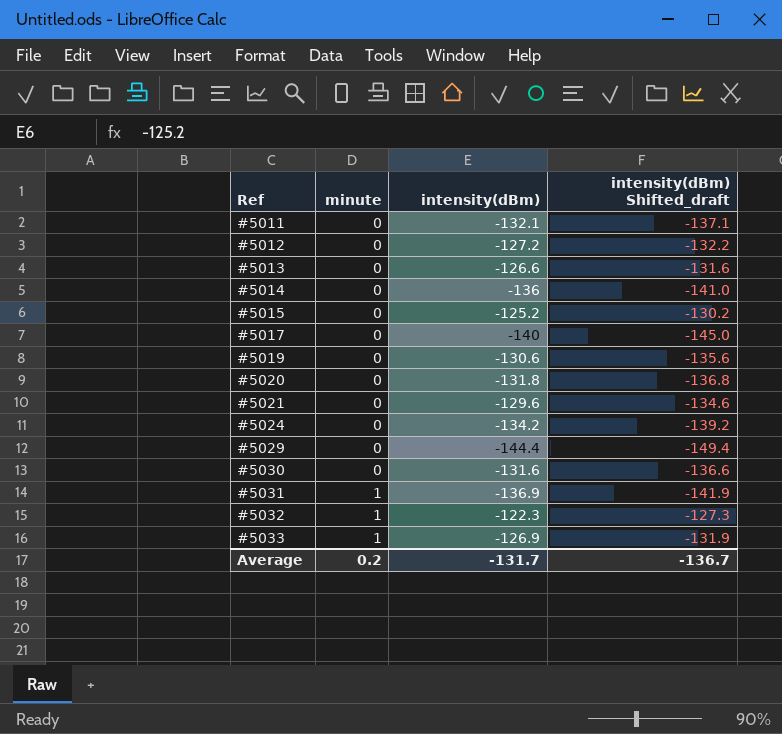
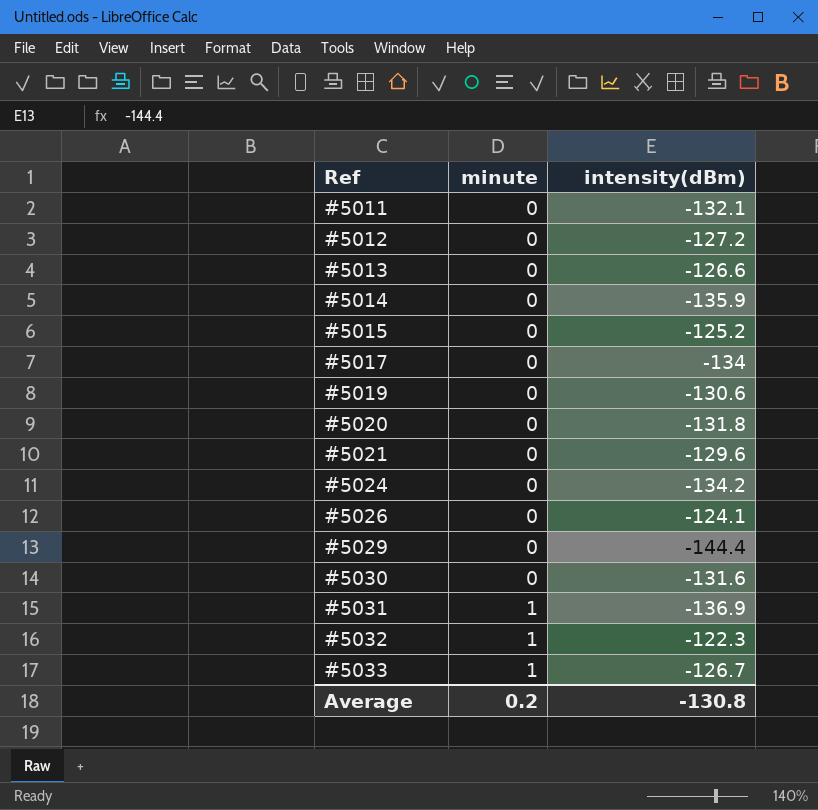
column intensity(dBm) Shifted_draft | formula: [intensity(dBm)] - 5 -> none
#5014 | intensity(dBm): -136 -> -135.9
#5017 | intensity(dBm): -140 -> -134
row #5026: none -> 0 | -124.1
#5033 | intensity(dBm): -126.9 -> -126.7
Average | intensity(dBm): -131.7 -> -130.8

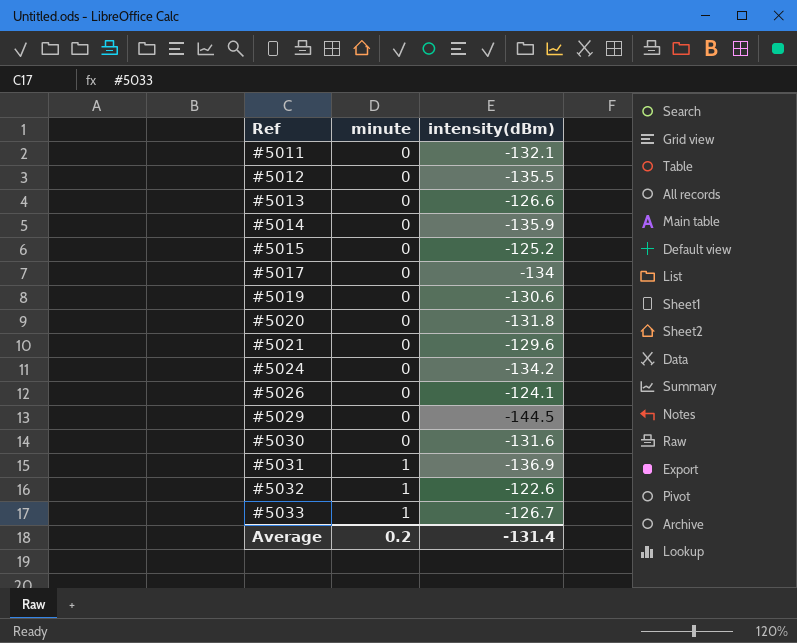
#5012 | intensity(dBm): -127.2 -> -135.5
#5029 | intensity(dBm): -144.4 -> -144.5
#5032 | intensity(dBm): -122.3 -> -122.6
Average | intensity(dBm): -130.8 -> -131.4

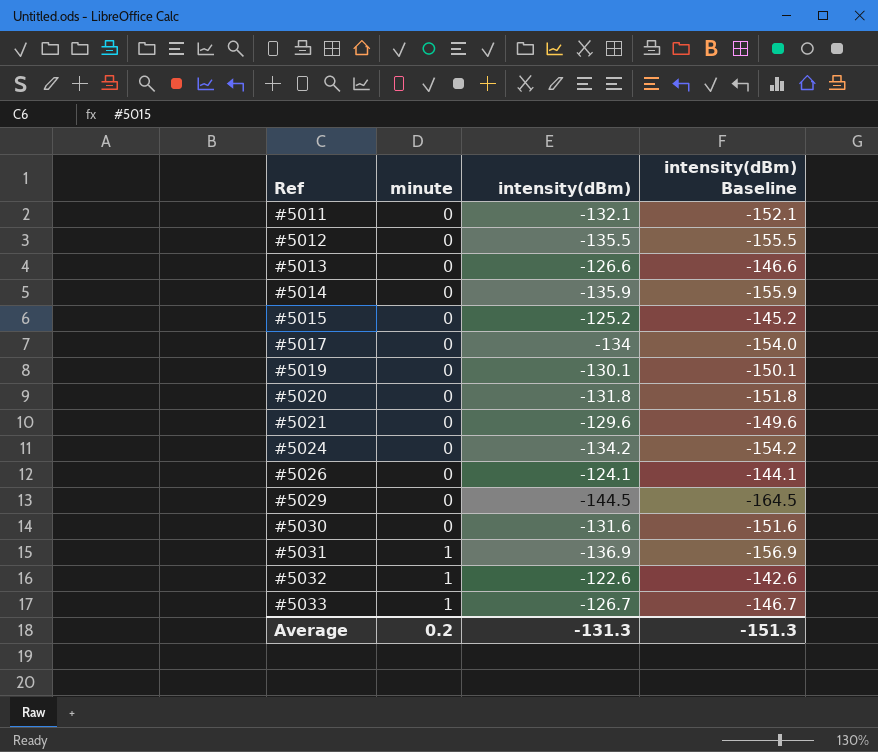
column intensity(dBm) Baseline | formula: none -> [intensity(dBm)] - 20
#5019 | intensity(dBm): -130.6 -> -130.1
Average | intensity(dBm): -131.4 -> -131.3

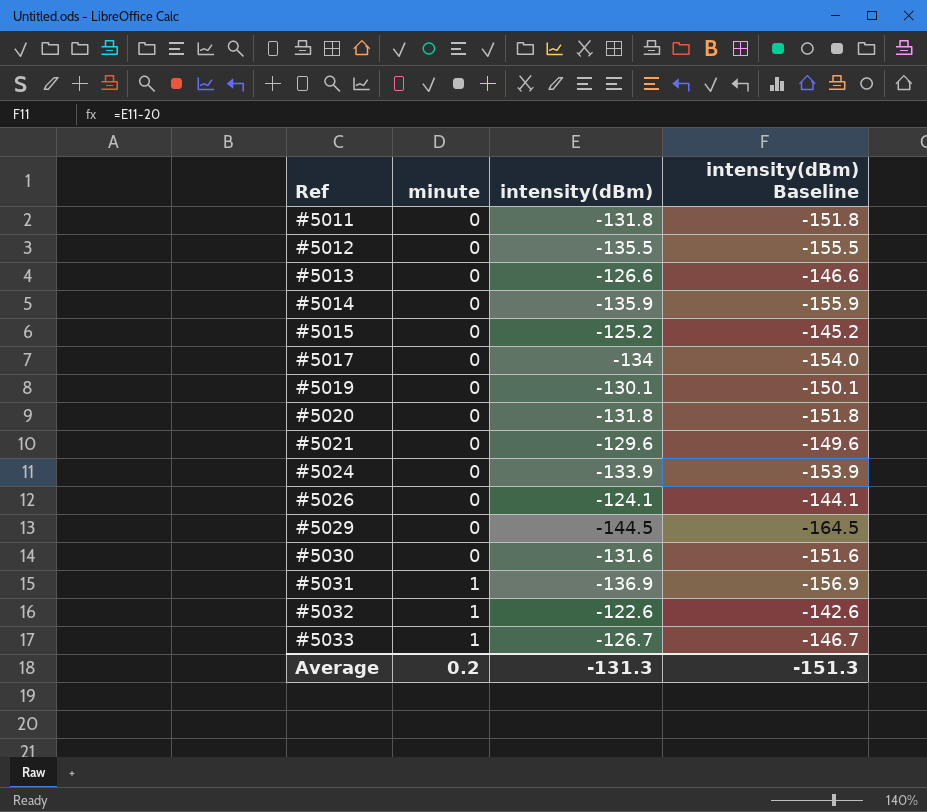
#5011 | intensity(dBm): -132.1 -> -131.8
#5011 | intensity(dBm) Baseline: -152.1 -> -151.8
#5024 | intensity(dBm): -134.2 -> -133.9
#5024 | intensity(dBm) Baseline: -154.2 -> -153.9

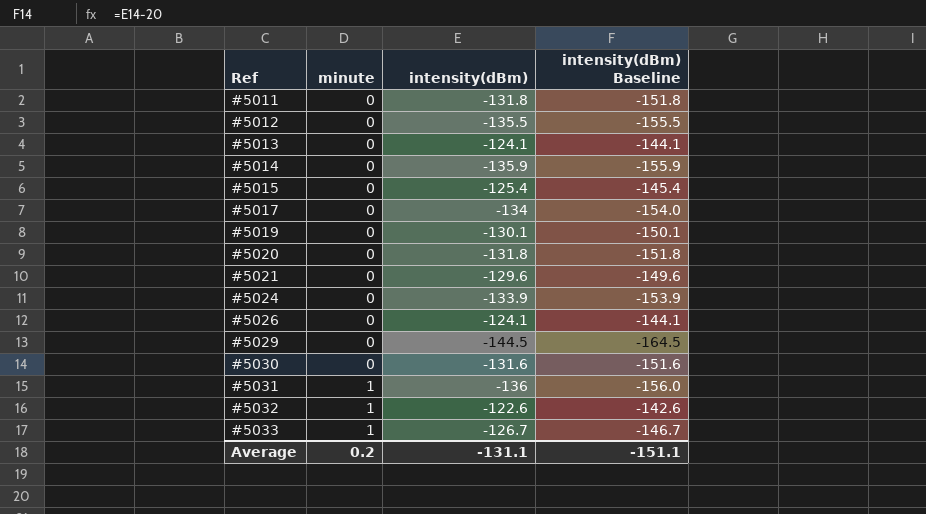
#5013 | intensity(dBm): -126.6 -> -124.1
#5013 | intensity(dBm) Baseline: -146.6 -> -144.1
#5015 | intensity(dBm): -125.2 -> -125.4
#5015 | intensity(dBm) Baseline: -145.2 -> -145.4
#5031 | intensity(dBm): -136.9 -> -136
#5031 | intensity(dBm) Baseline: -156.9 -> -156.0
Average | intensity(dBm): -131.3 -> -131.1
Average | intensity(dBm) Baseline: -151.3 -> -151.1

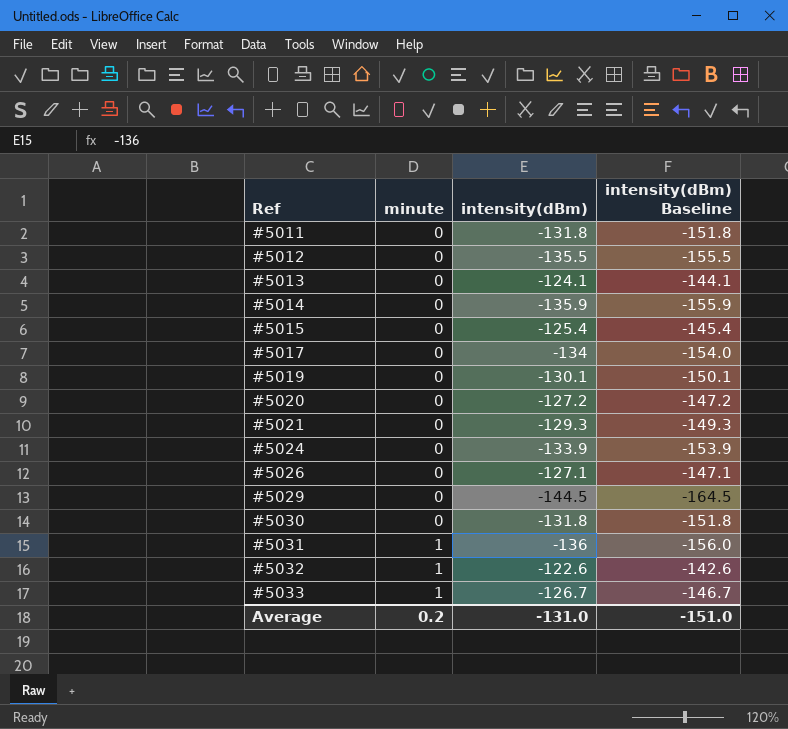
#5020 | intensity(dBm): -131.8 -> -127.2
#5020 | intensity(dBm) Baseline: -151.8 -> -147.2
#5021 | intensity(dBm): -129.6 -> -129.3
#5021 | intensity(dBm) Baseline: -149.6 -> -149.3
#5026 | intensity(dBm): -124.1 -> -127.1
#5026 | intensity(dBm) Baseline: -144.1 -> -147.1
#5030 | intensity(dBm): -131.6 -> -131.8
#5030 | intensity(dBm) Baseline: -151.6 -> -151.8
Average | intensity(dBm): -131.1 -> -131.0
Average | intensity(dBm) Baseline: -151.1 -> -151.0

